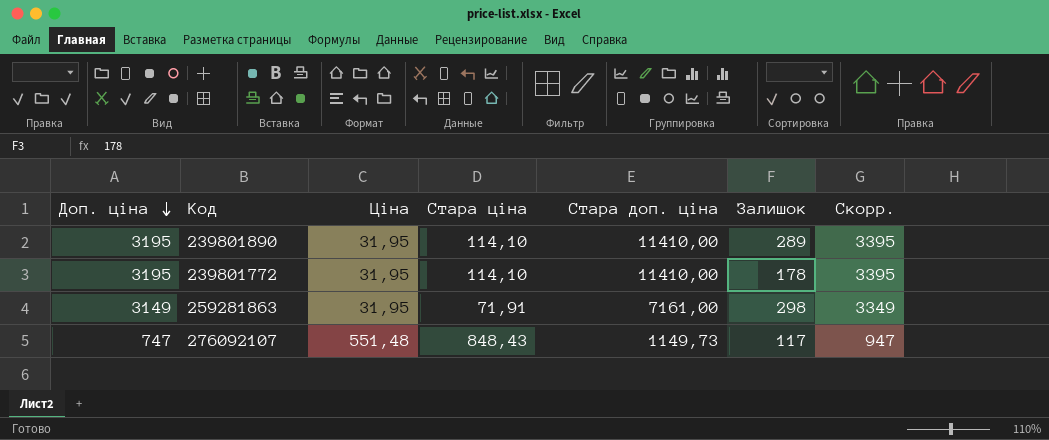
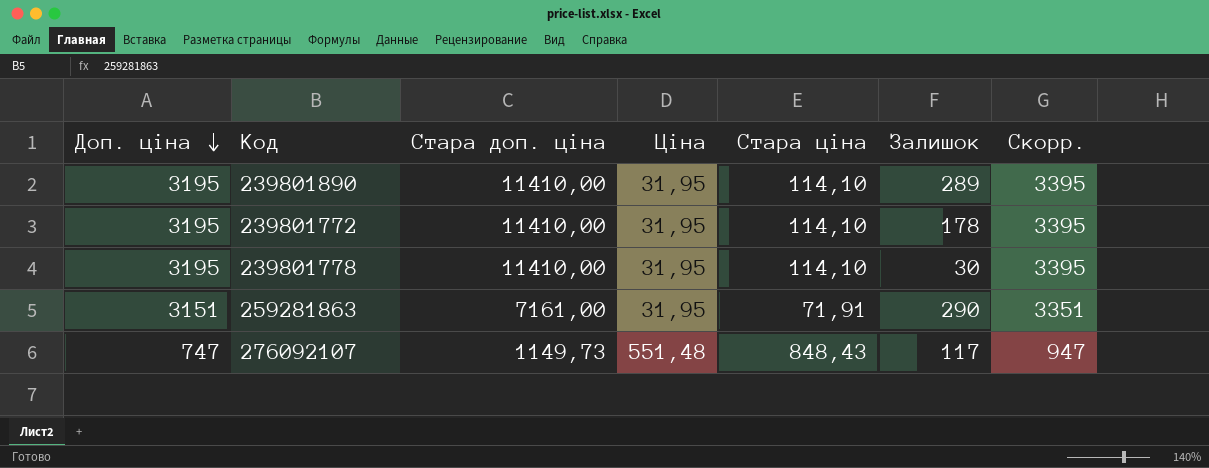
column Стара доп. ціна | position: 5 -> 3
row 239801778: none -> 3195 | 11410,00 | 31,95 | 114,10 | 30 | 3395
259281863 | Доп. ціна: 3149 -> 3151
259281863 | Залишок: 298 -> 290
259281863 | Скорр.: 3349 -> 3351

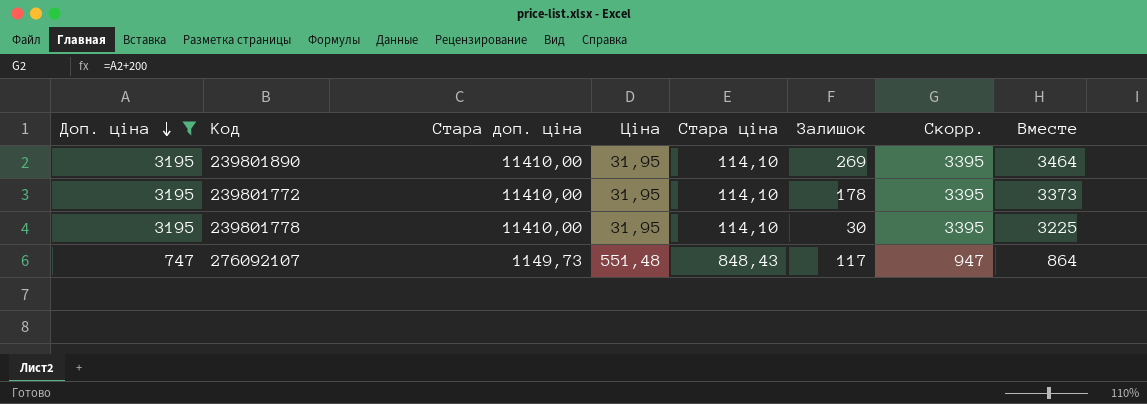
filter: none -> Доп. ціна != 3151
column Вместе | formula: none -> [Доп. ціна] + [Залишок]
239801890 | Залишок: 289 -> 269

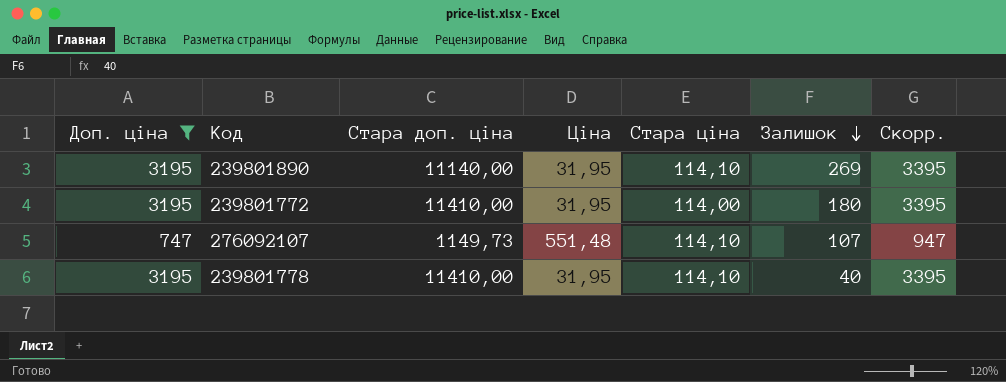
row order: Доп. ціна descending -> Залишок descending
column Вместе | formula: [Доп. ціна] + [Залишок] -> none
239801890 | Стара доп. ціна: 11410,00 -> 11140,00
239801772 | Стара ціна: 114,10 -> 114,00
239801772 | Залишок: 178 -> 180
276092107 | Стара ціна: 848,43 -> 114,10
276092107 | Залишок: 117 -> 107
239801778 | Залишок: 30 -> 40

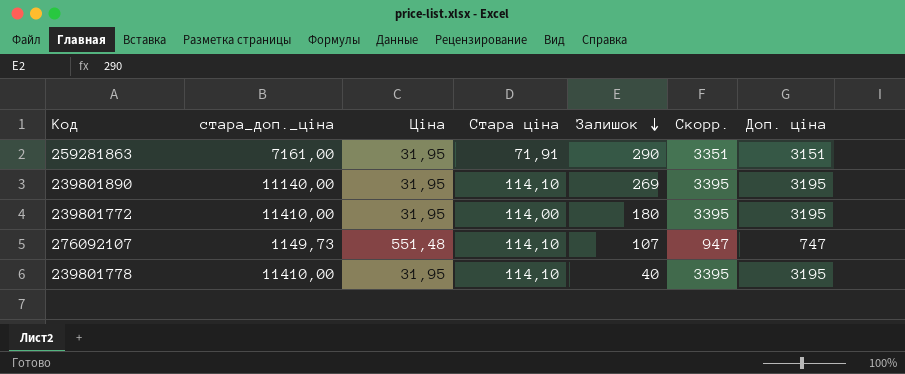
filter: Доп. ціна != 3151 -> none
column name: Стара доп. ціна -> стара_доп._ціна
column Доп. ціна | position: 1 -> 7

